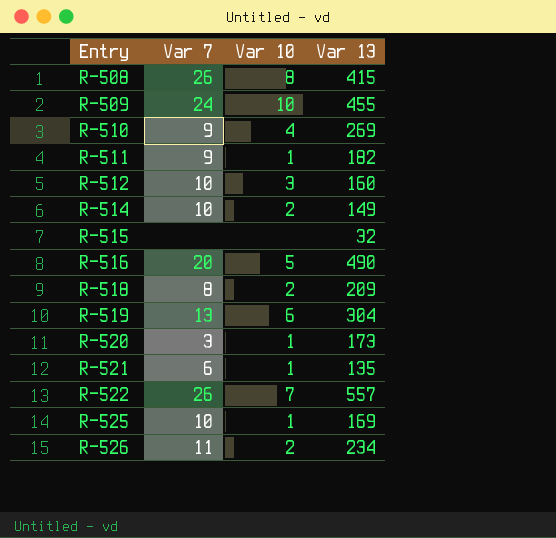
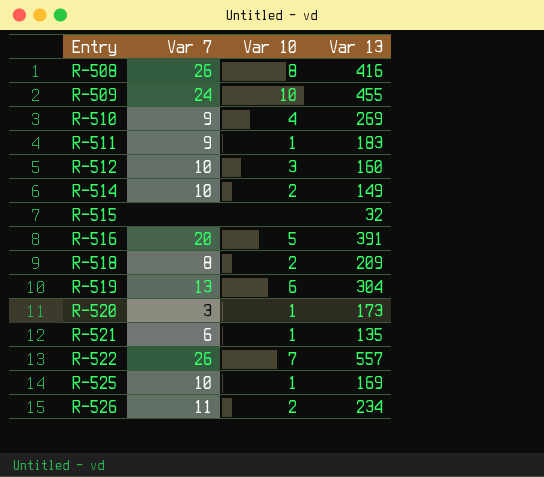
R-508 | Var 13: 415 -> 416
R-511 | Var 13: 182 -> 183
R-516 | Var 13: 490 -> 391

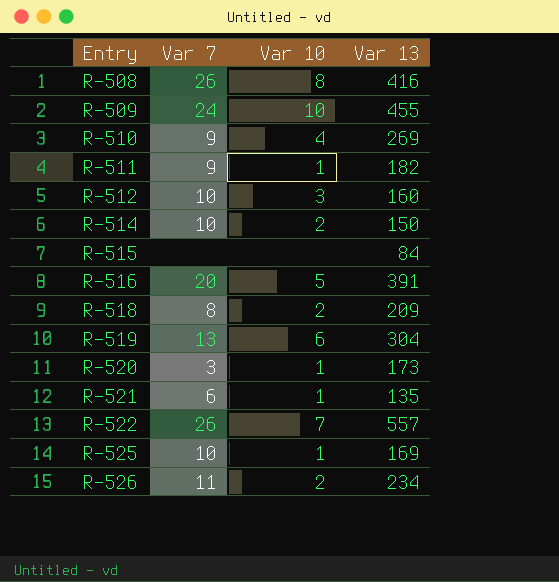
R-511 | Var 13: 183 -> 182
R-514 | Var 13: 149 -> 150
R-515 | Var 13: 32 -> 84

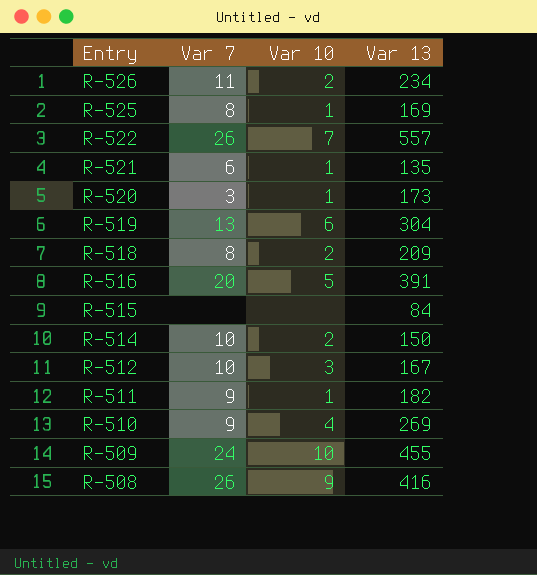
row order: Entry ascending -> Entry descending
R-525 | Var 7: 10 -> 8
R-512 | Var 13: 160 -> 167
R-508 | Var 10: 8 -> 9

